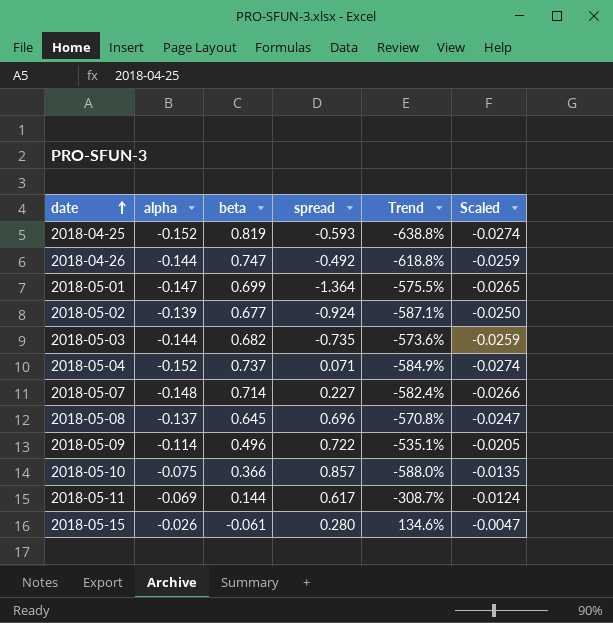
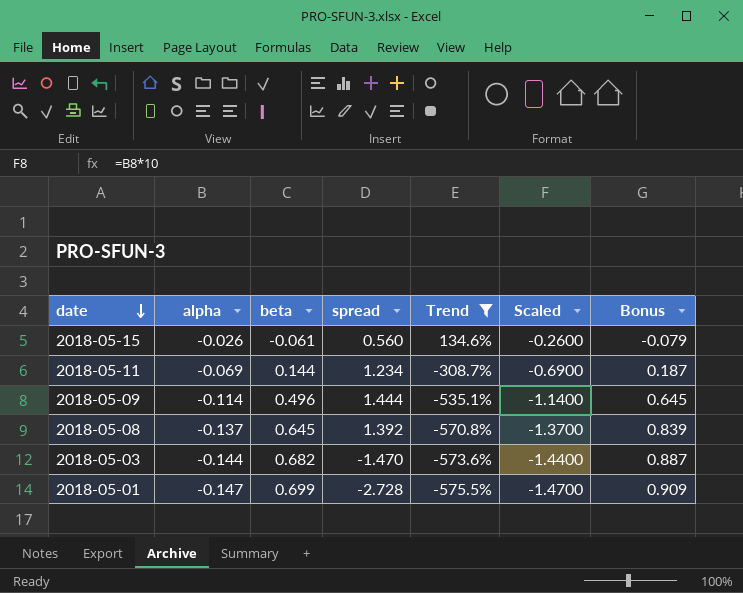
filter: none -> Trend >= -575.5%
row order: date ascending -> date descending
column Scaled | formula: [alpha] * 0.18 -> [alpha] * 10
column Bonus | formula: none -> [beta] * 1.3
2018-05-15 | spread: 0.280 -> 0.560
2018-05-11 | spread: 0.617 -> 1.234
2018-05-09 | spread: 0.722 -> 1.444
2018-05-08 | spread: 0.696 -> 1.392
2018-05-03 | spread: -0.735 -> -1.470
2018-05-01 | spread: -1.364 -> -2.728

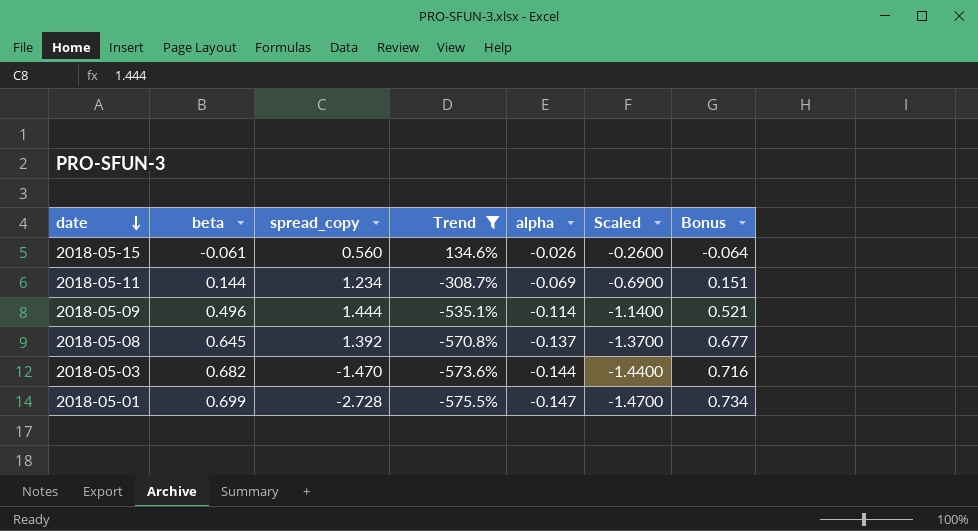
column name: spread -> spread_copy
column alpha | position: 2 -> 5
column Bonus | formula: [beta] * 1.3 -> [beta] * 1.05

